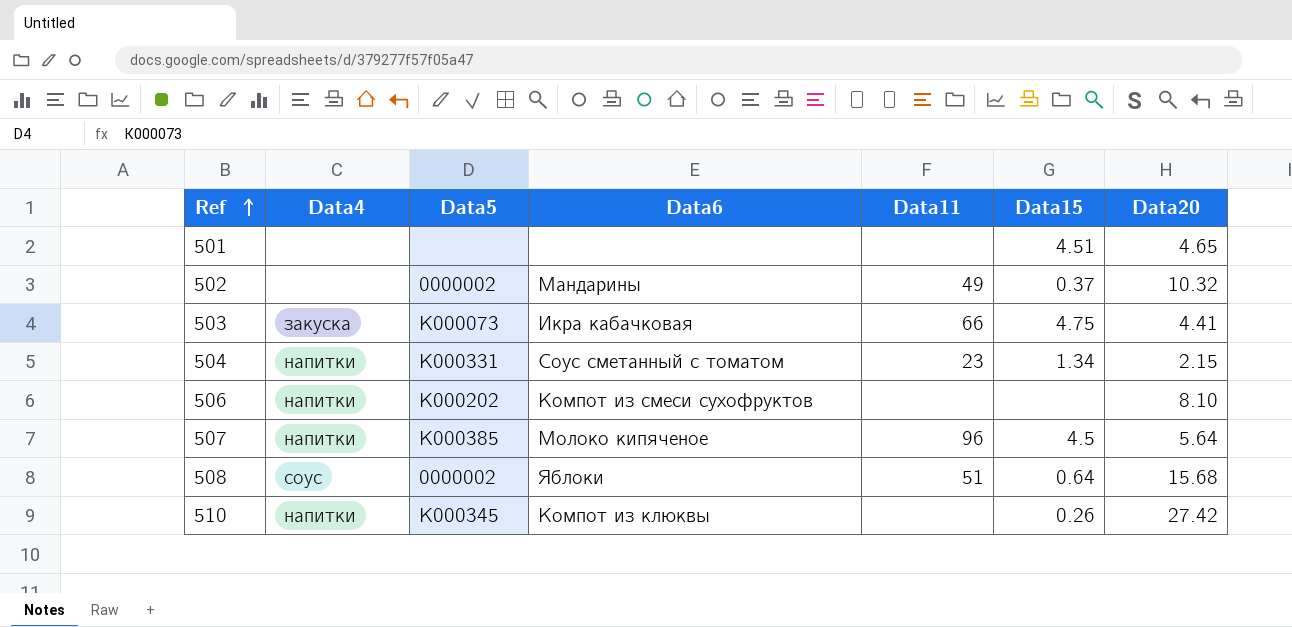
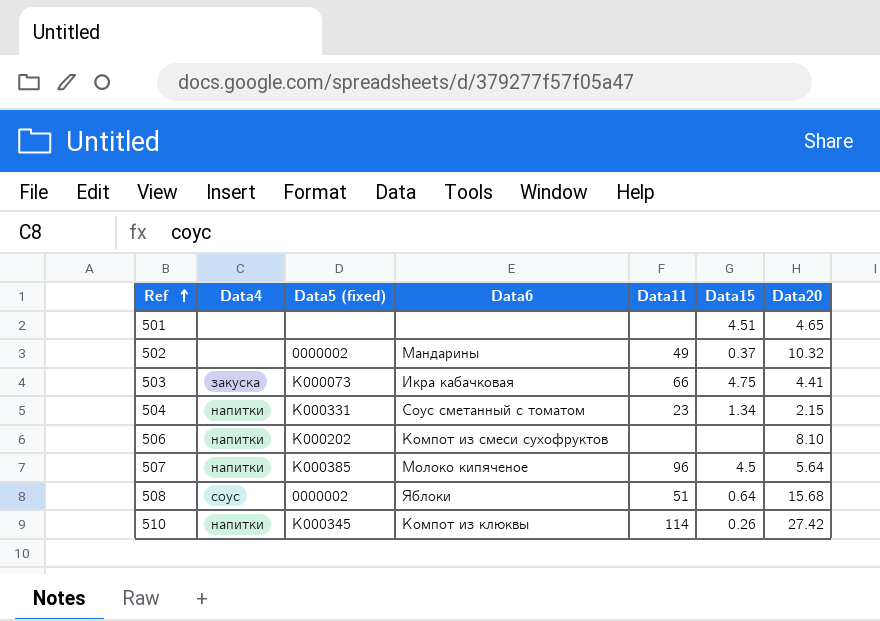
column name: Data5 -> Data5 (fixed)
510 | Data11: none -> 114

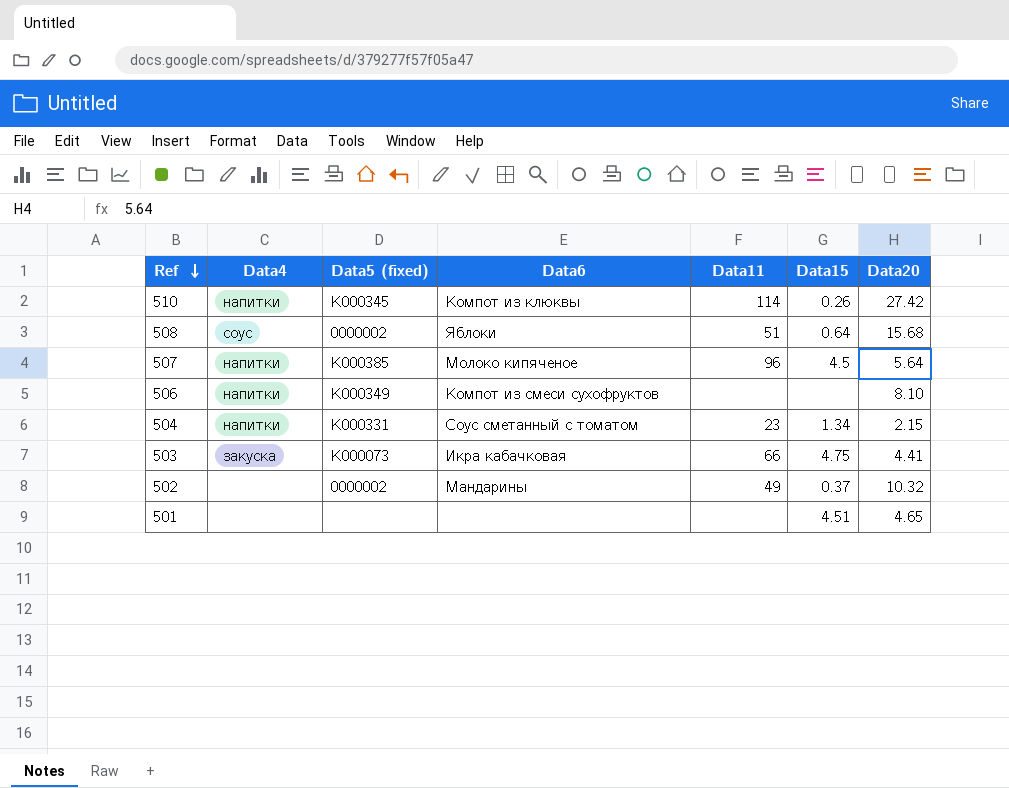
row order: Ref ascending -> Ref descending
506 | Data5 (fixed): К000202 -> К000349

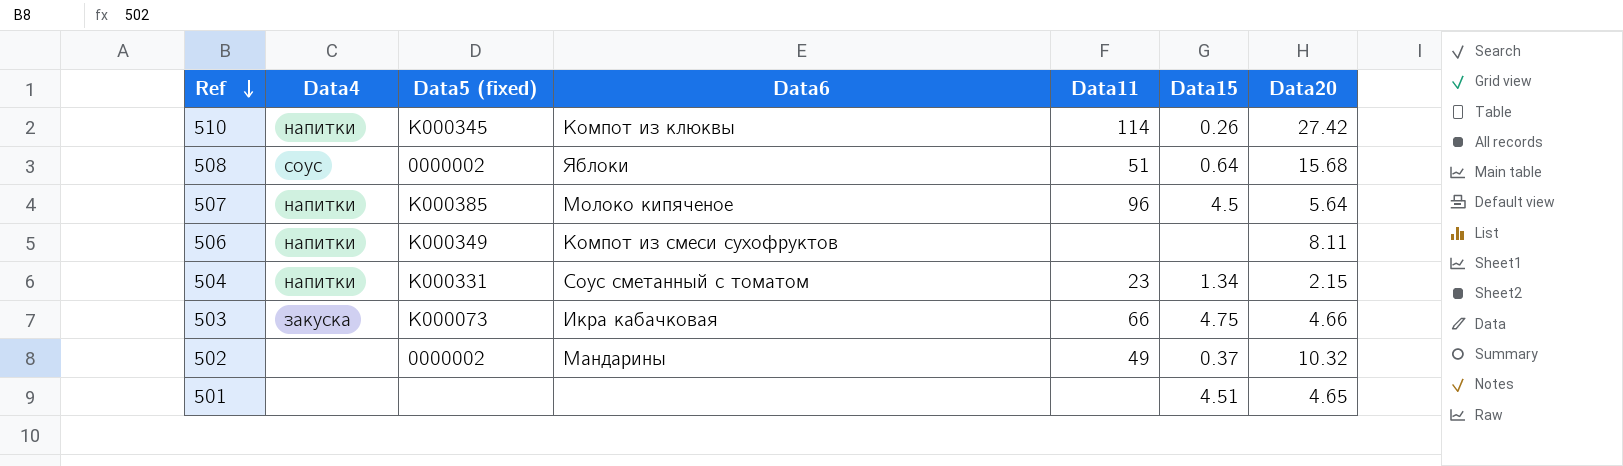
506 | Data20: 8.10 -> 8.11
503 | Data20: 4.41 -> 4.66

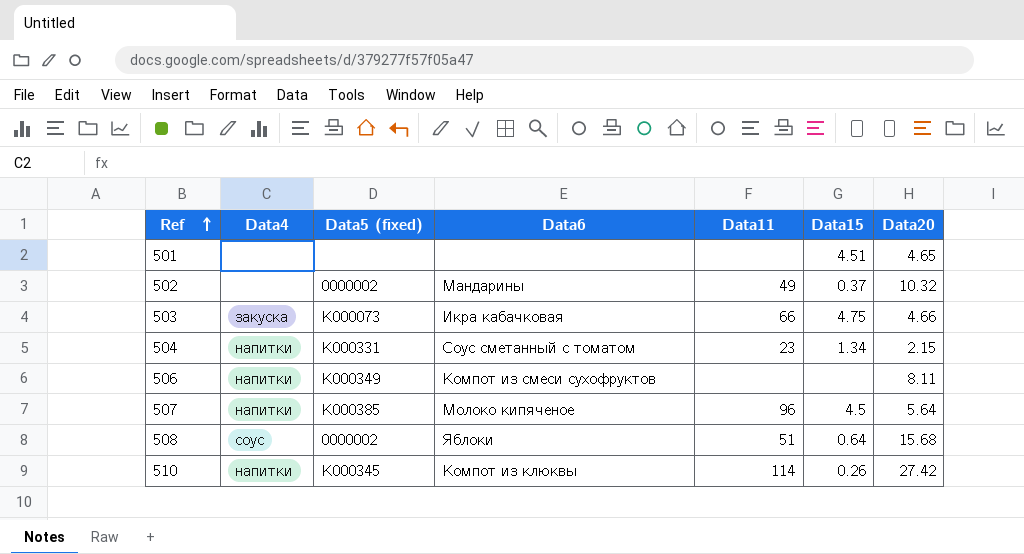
row order: Ref descending -> Ref ascending

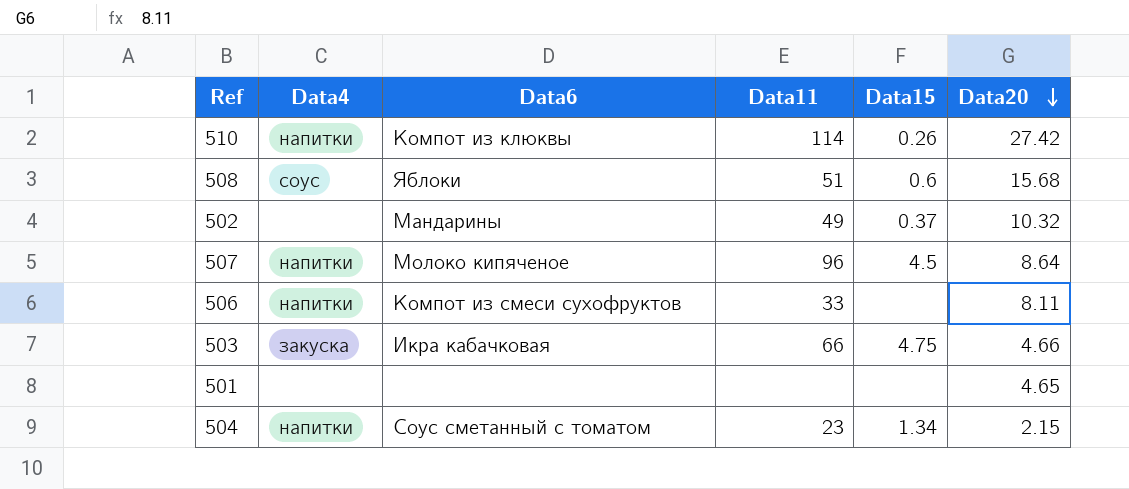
row order: Ref ascending -> Data20 descending
column Data5 (fixed) | position: 3 -> none
508 | Data15: 0.64 -> 0.6
507 | Data20: 5.64 -> 8.64
506 | Data11: none -> 33
501 | Data15: 4.51 -> none

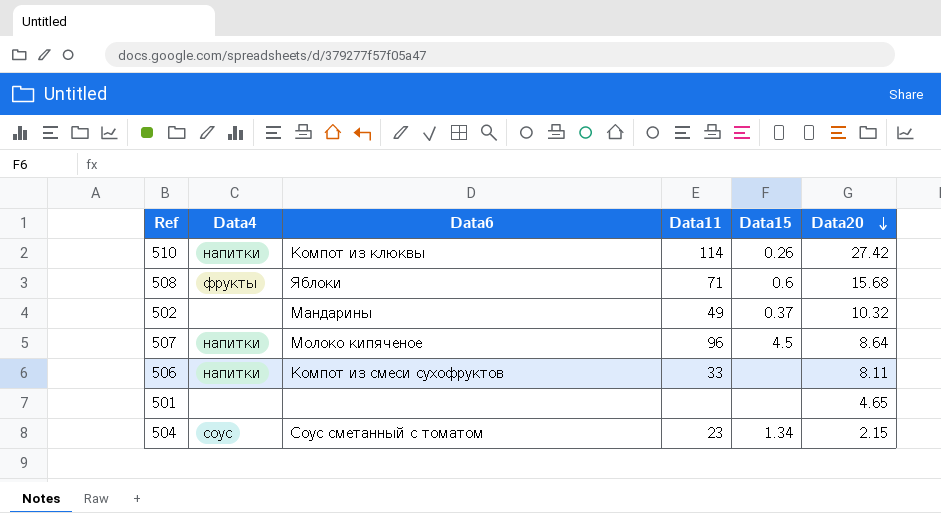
row 503: закуска | Икра кабачковая | 66 | 4.75 | 4.66 -> none
508 | Data4: соус -> фрукты
508 | Data11: 51 -> 71
504 | Data4: напитки -> соус

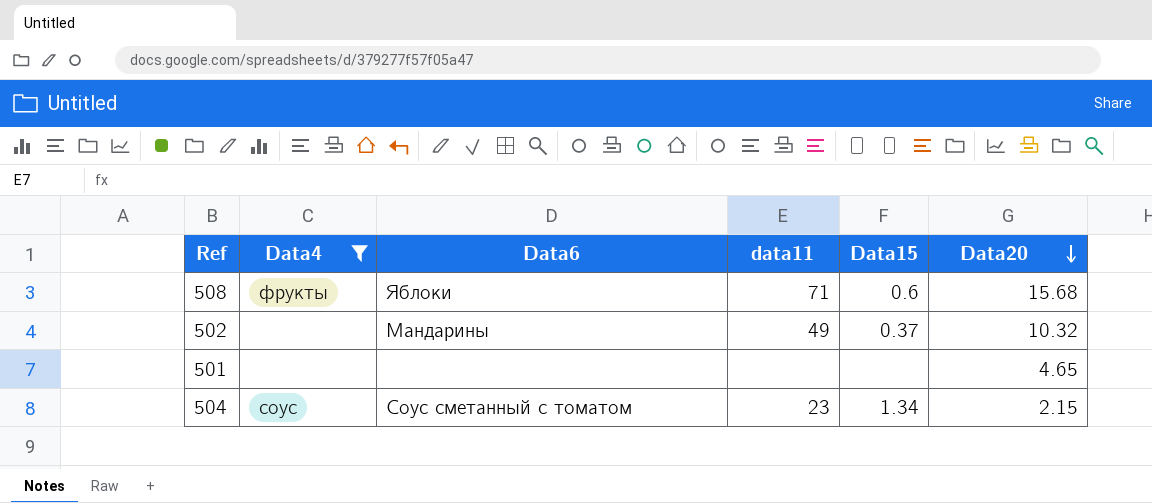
filter: none -> Data4 != напитки
column name: Data11 -> data11

